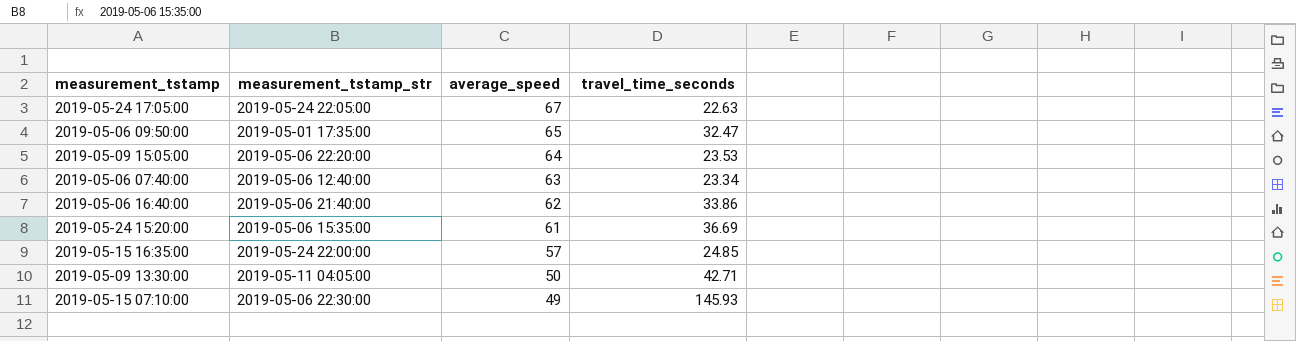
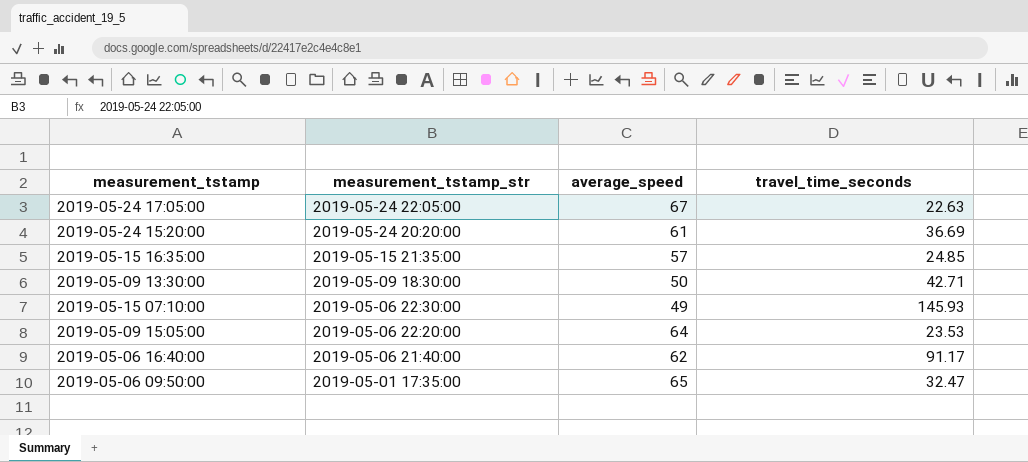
row order: average_speed descending -> measurement_tstamp_str descending
row 2019-05-06 07:40:00: 2019-05-06 12:40:00 | 63 | 23.34 -> none
2019-05-24 15:20:00 | measurement_tstamp_str: 2019-05-06 15:35:00 -> 2019-05-24 20:20:00
2019-05-15 16:35:00 | measurement_tstamp_str: 2019-05-24 22:00:00 -> 2019-05-15 21:35:00
2019-05-09 13:30:00 | measurement_tstamp_str: 2019-05-11 04:05:00 -> 2019-05-09 18:30:00
2019-05-06 16:40:00 | travel_time_seconds: 33.86 -> 91.17

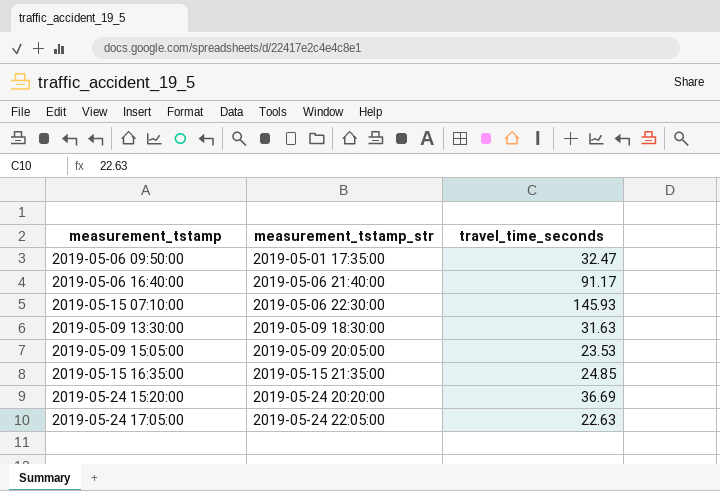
row order: measurement_tstamp_str descending -> measurement_tstamp_str ascending
column average_speed | position: 3 -> none
2019-05-09 13:30:00 | travel_time_seconds: 42.71 -> 31.63
2019-05-09 15:05:00 | measurement_tstamp_str: 2019-05-06 22:20:00 -> 2019-05-09 20:05:00

